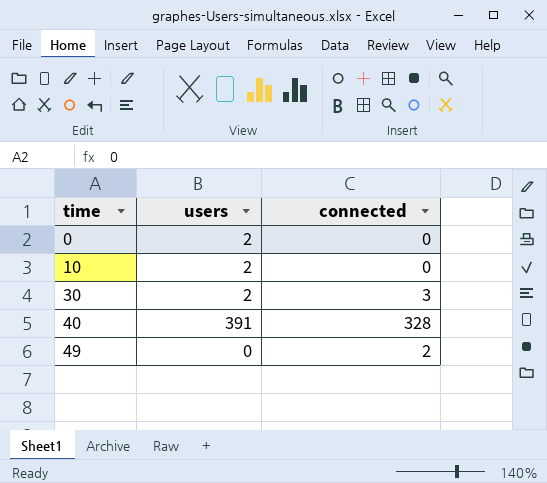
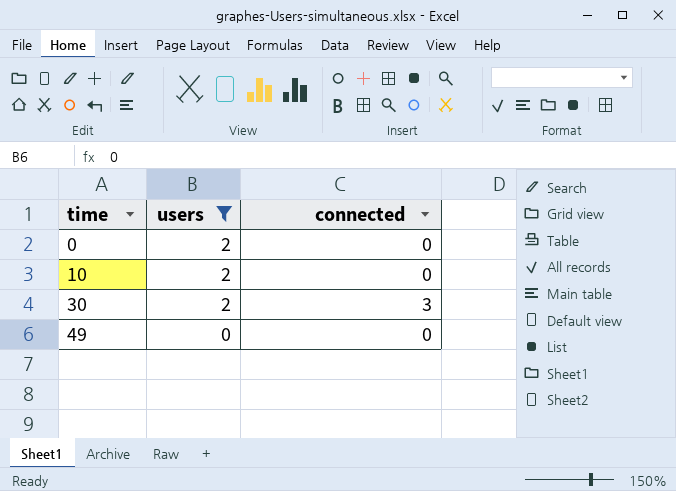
filter: none -> users != 391
49 | connected: 2 -> 0

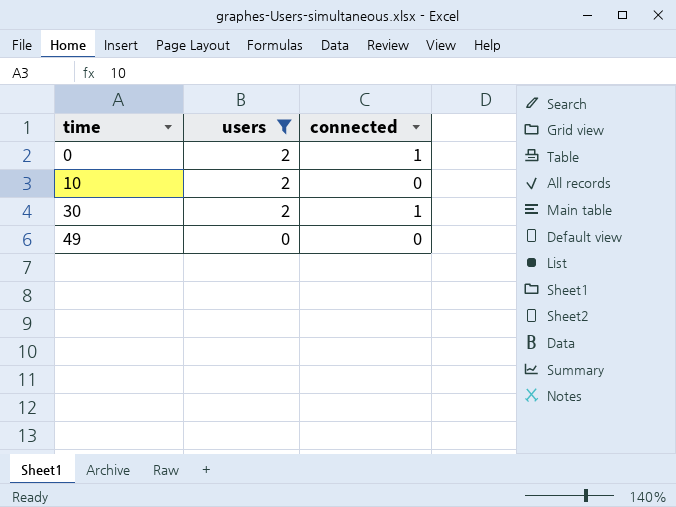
0 | connected: 0 -> 1
30 | connected: 3 -> 1

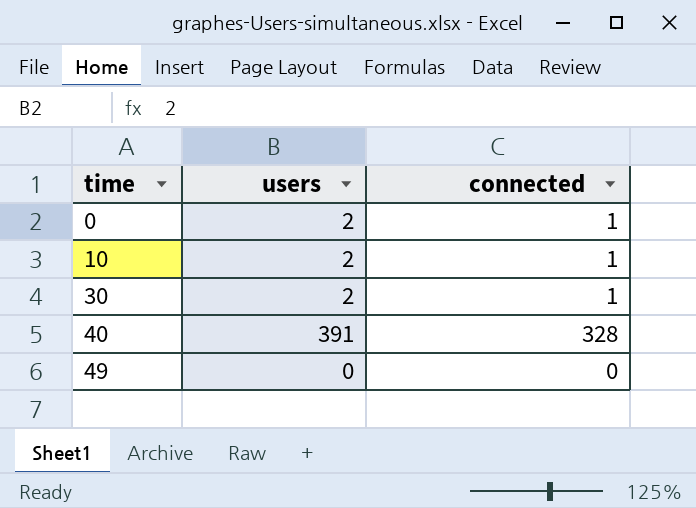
filter: users != 391 -> none
10 | connected: 0 -> 1

